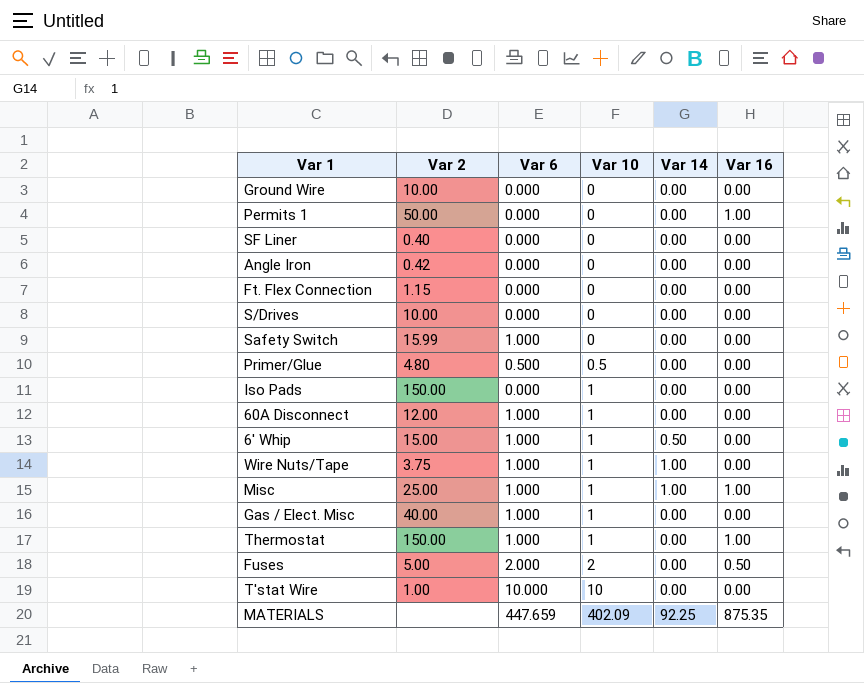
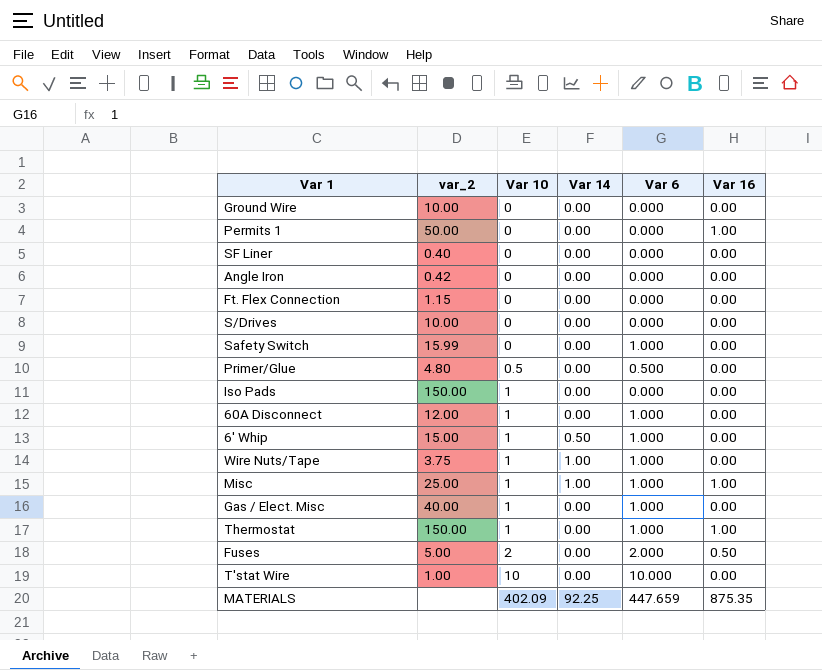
column name: Var 2 -> var_2
column Var 6 | position: 3 -> 5

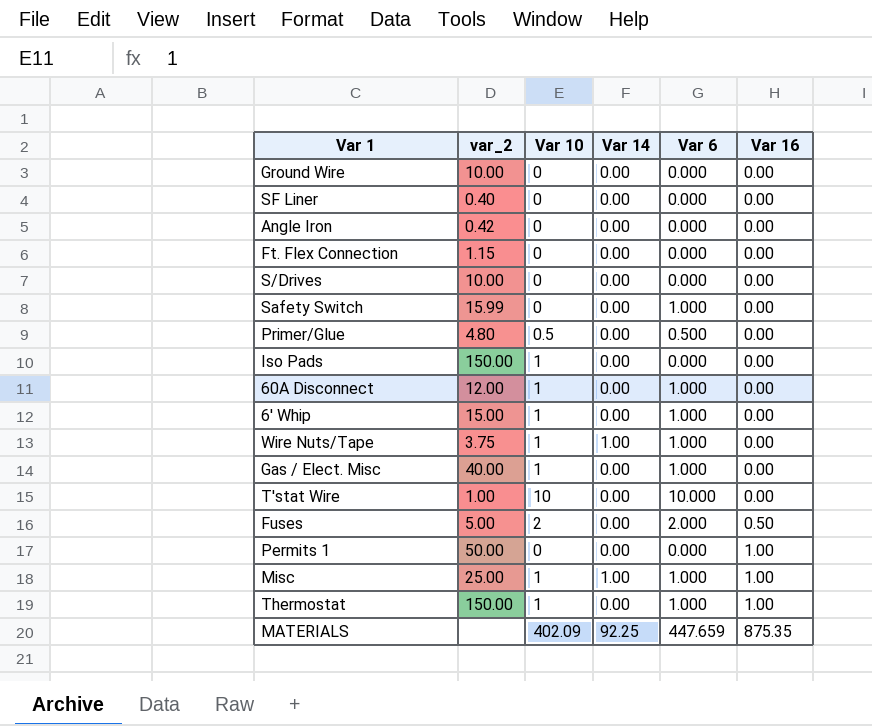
row order: Var 10 ascending -> Var 16 ascending
6' Whip | Var 14: 0.50 -> 0.00

